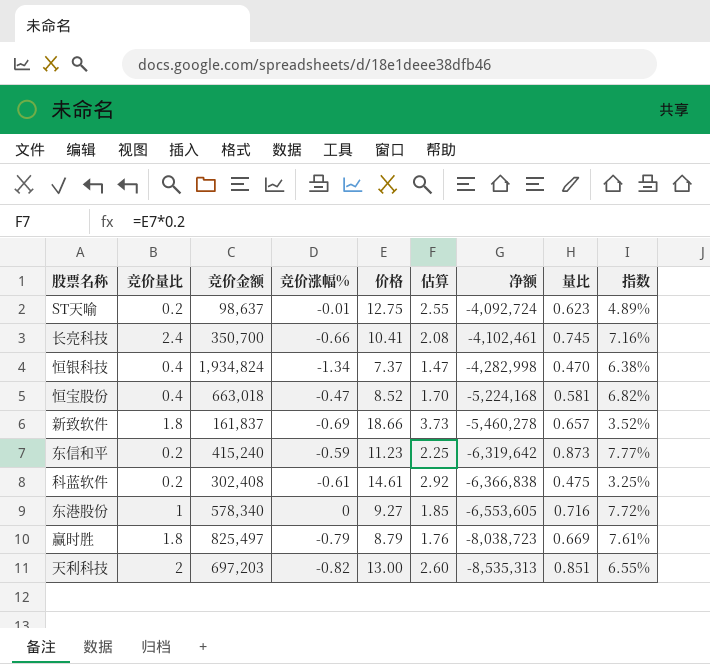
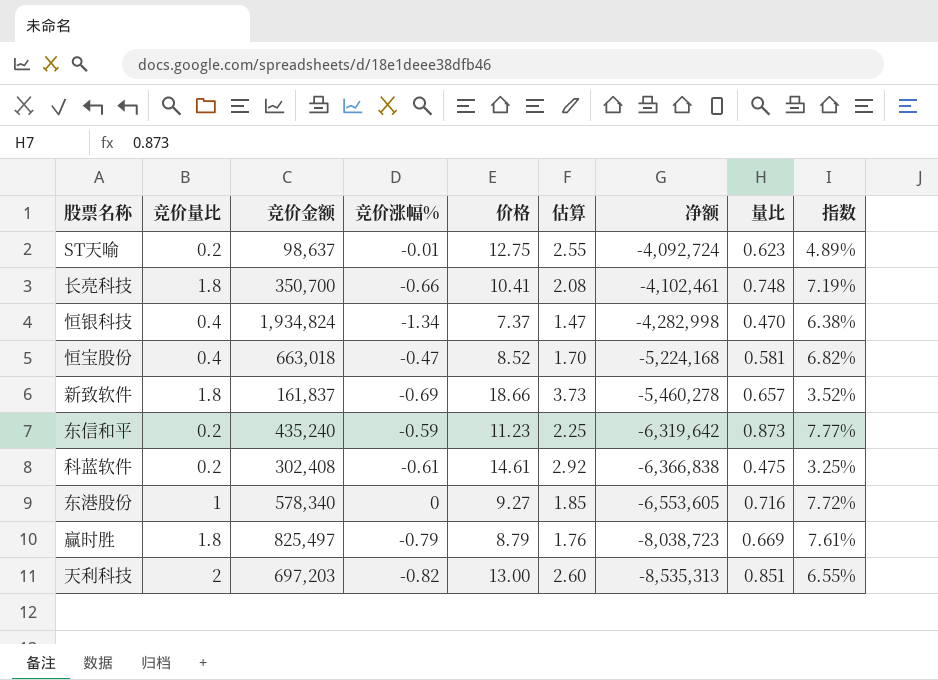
长亮科技 | 竞价量比: 2.4 -> 1.8
长亮科技 | 量比: 0.745 -> 0.748
长亮科技 | 指数: 7.16% -> 7.19%
东信和平 | 竞价金额: 415,240 -> 435,240

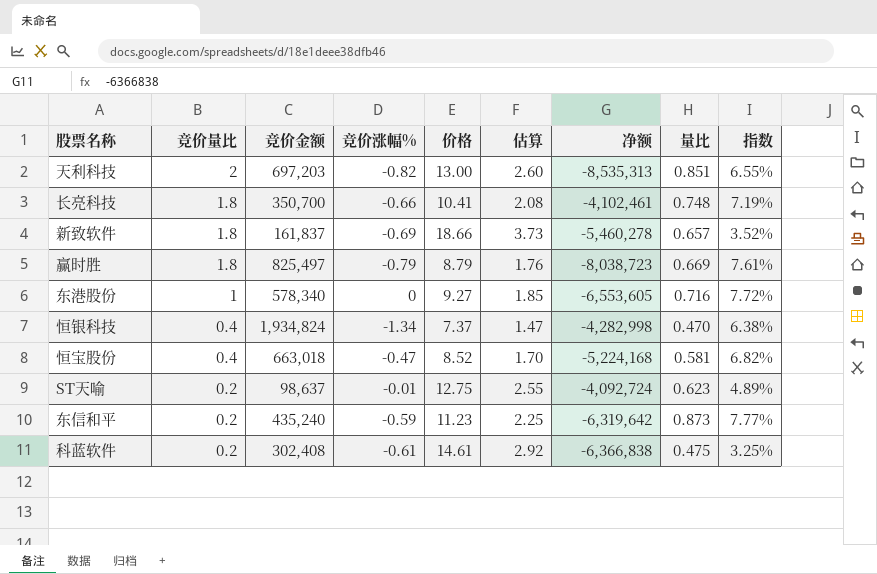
row order: 净额 descending -> 竞价量比 descending

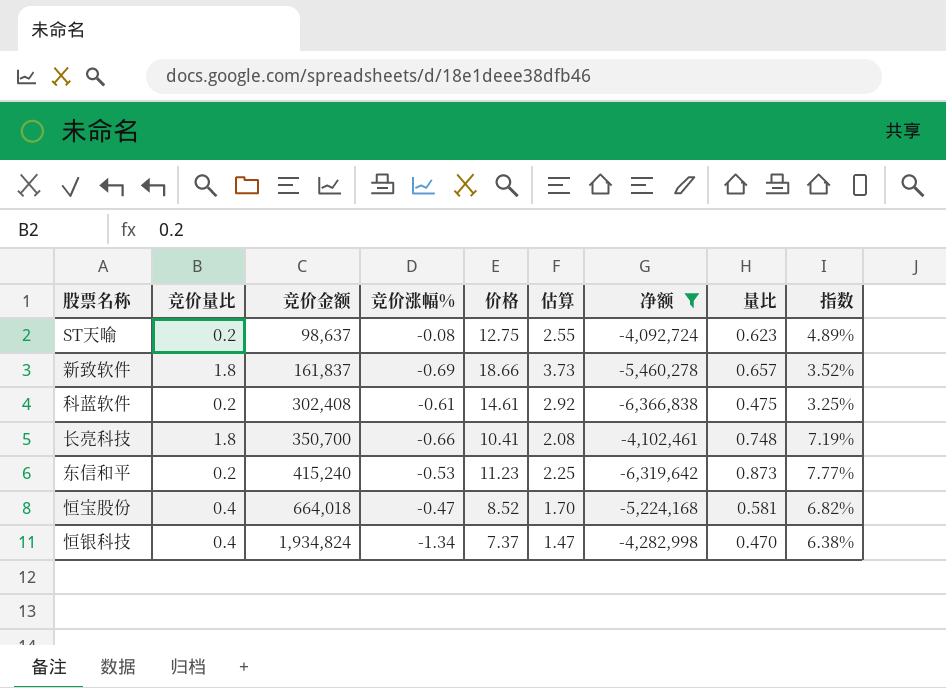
filter: none -> 净额 >= -6,366,838
row order: 竞价量比 descending -> 竞价金额 ascending
ST天喻 | 竞价涨幅%: -0.01 -> -0.08
东信和平 | 竞价金额: 435,240 -> 415,240
东信和平 | 竞价涨幅%: -0.59 -> -0.53
恒宝股份 | 竞价金额: 663,018 -> 664,018

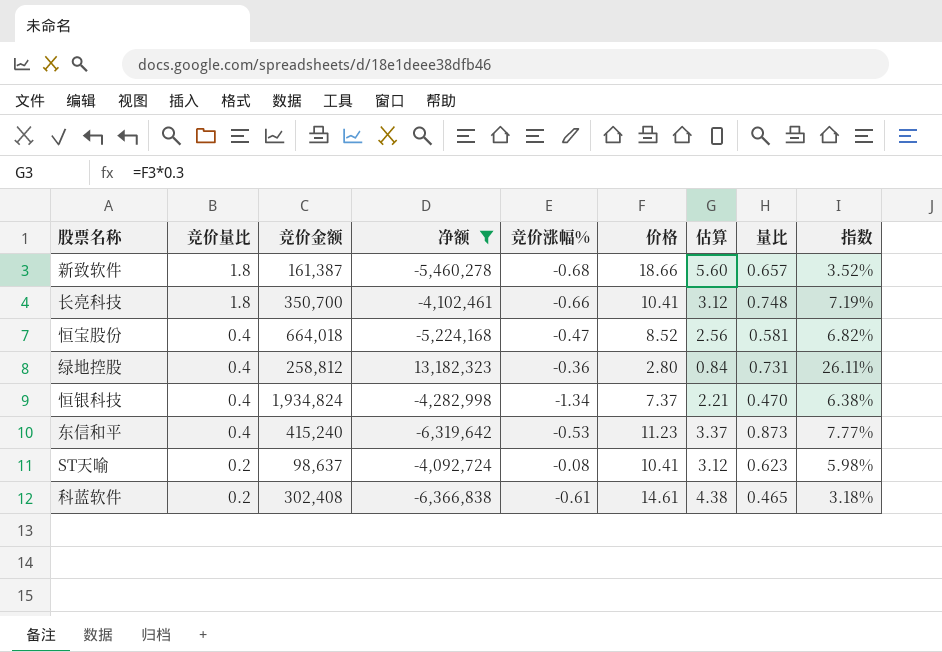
row order: 竞价金额 ascending -> 竞价量比 descending
column 净额 | position: 7 -> 4
column 估算 | formula: [价格] * 0.2 -> [价格] * 0.3
新致软件 | 竞价金额: 161,837 -> 161,387
新致软件 | 竞价涨幅%: -0.69 -> -0.68
row 绿地控股: none -> 0.4 | 258,812 | 13,182,323 | -0.36 | 2.80 | 0.84 | 0.731 | 26.11%
东信和平 | 竞价量比: 0.2 -> 0.4
ST天喻 | 价格: 12.75 -> 10.41
ST天喻 | 指数: 4.89% -> 5.98%
科蓝软件 | 量比: 0.475 -> 0.465
科蓝软件 | 指数: 3.25% -> 3.18%

